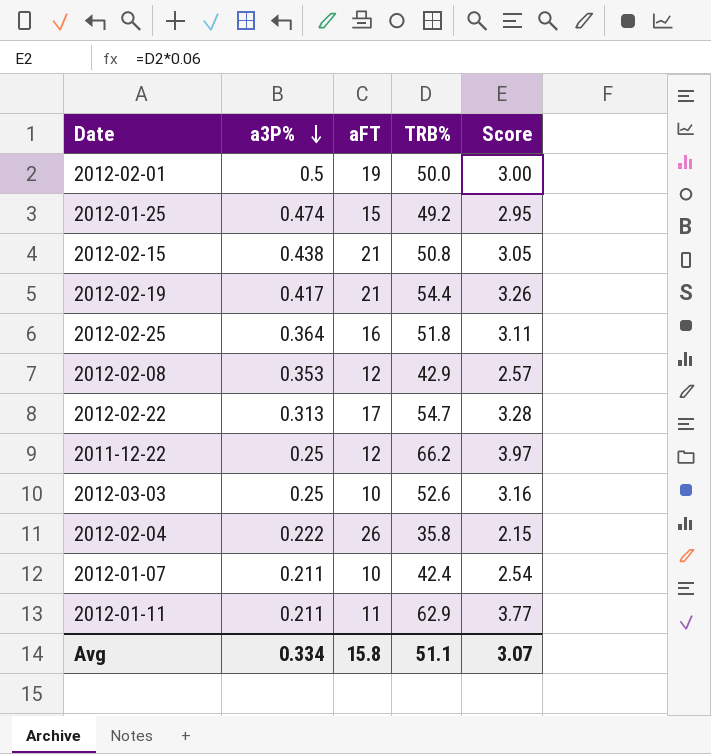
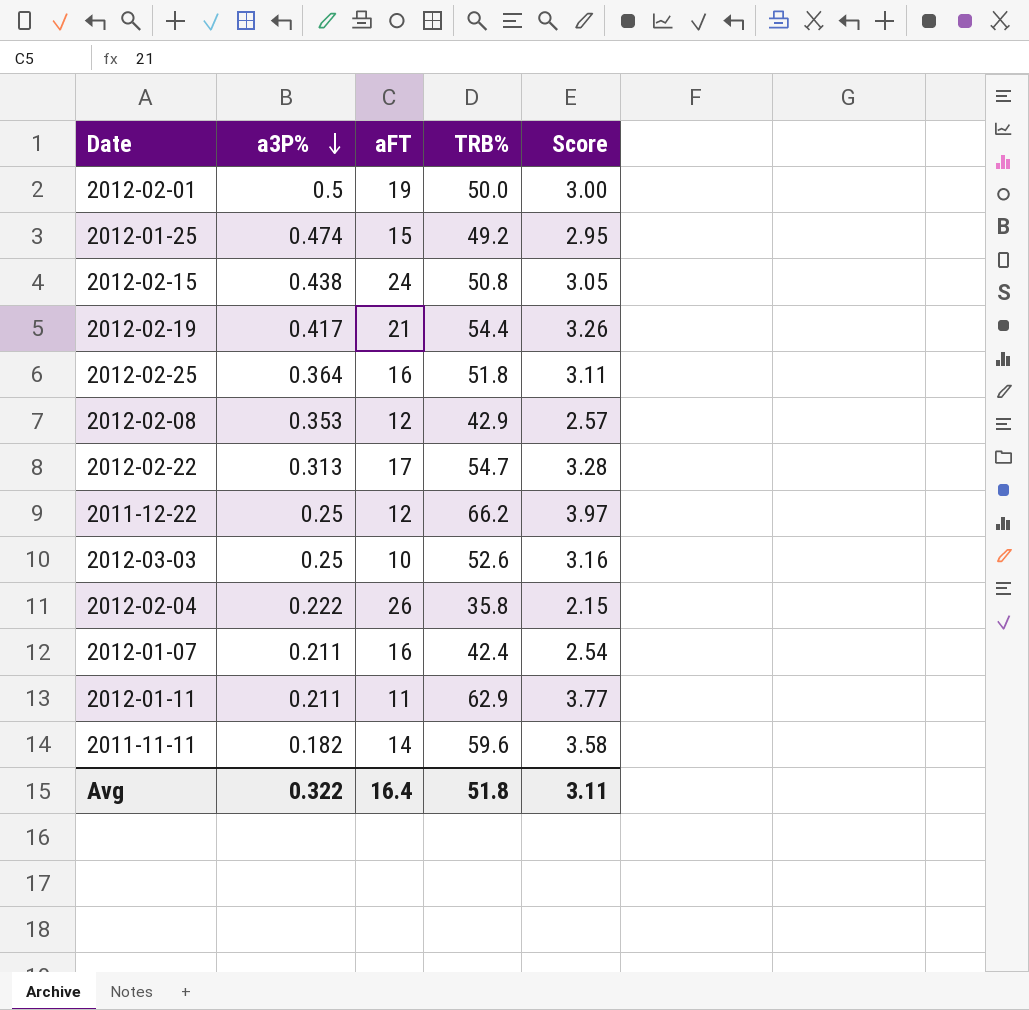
2012-02-15 | aFT: 21 -> 24
2012-01-07 | aFT: 10 -> 16
row 2011-11-11: none -> 0.182 | 14 | 59.6 | 3.58
Avg | a3P%: 0.334 -> 0.322
Avg | aFT: 15.8 -> 16.4
Avg | TRB%: 51.1 -> 51.8
Avg | Score: 3.07 -> 3.11

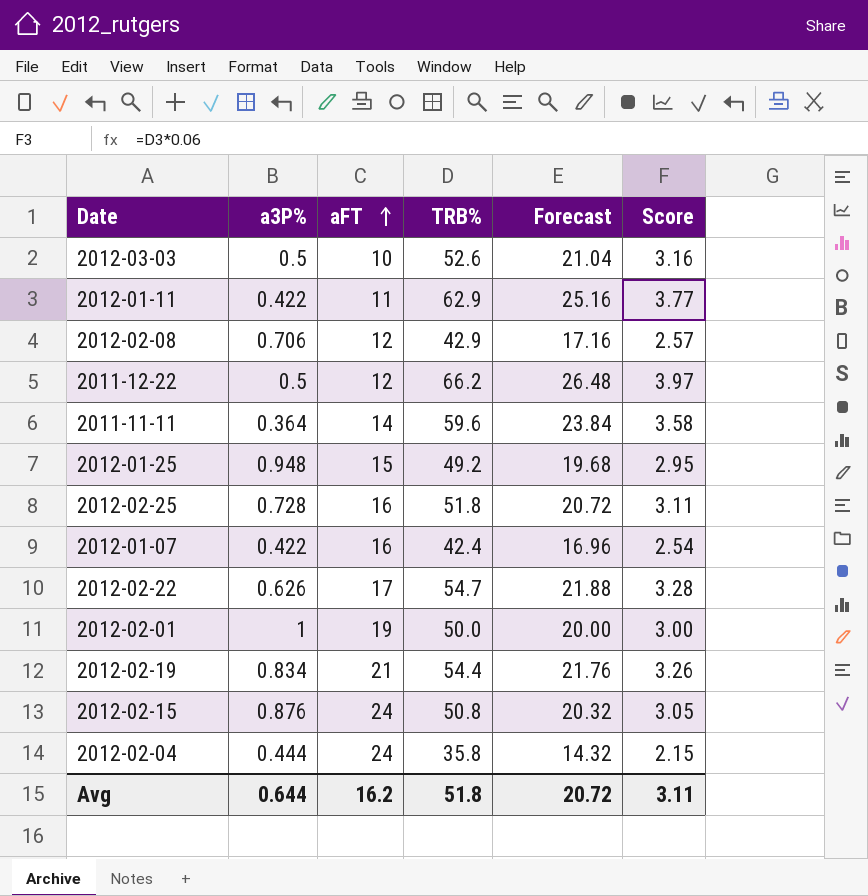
row order: a3P% descending -> aFT ascending
column Forecast | formula: none -> [TRB%] * 0.4
2012-03-03 | a3P%: 0.25 -> 0.5
2012-01-11 | a3P%: 0.211 -> 0.422
2012-02-08 | a3P%: 0.353 -> 0.706
2011-12-22 | a3P%: 0.25 -> 0.5
2011-11-11 | a3P%: 0.182 -> 0.364
2012-01-25 | a3P%: 0.474 -> 0.948
2012-02-25 | a3P%: 0.364 -> 0.728
2012-01-07 | a3P%: 0.211 -> 0.422
2012-02-22 | a3P%: 0.313 -> 0.626
2012-02-01 | a3P%: 0.5 -> 1
2012-02-19 | a3P%: 0.417 -> 0.834
2012-02-15 | a3P%: 0.438 -> 0.876
2012-02-04 | a3P%: 0.222 -> 0.444
2012-02-04 | aFT: 26 -> 24
Avg | a3P%: 0.322 -> 0.644
Avg | aFT: 16.4 -> 16.2

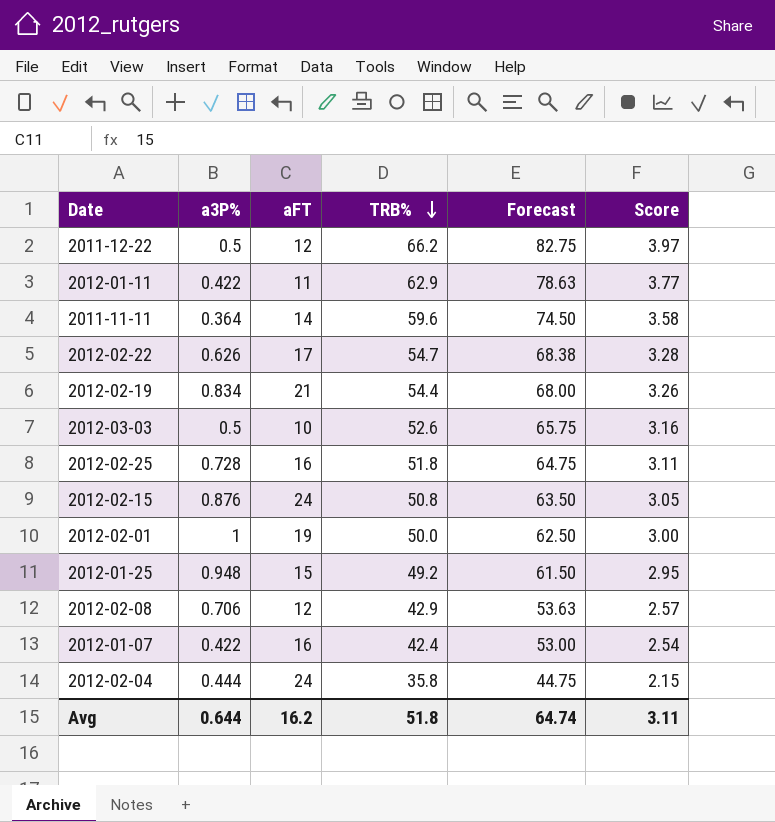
row order: aFT ascending -> TRB% descending
column Forecast | formula: [TRB%] * 0.4 -> [TRB%] * 1.25
Avg | Forecast: 20.72 -> 64.74

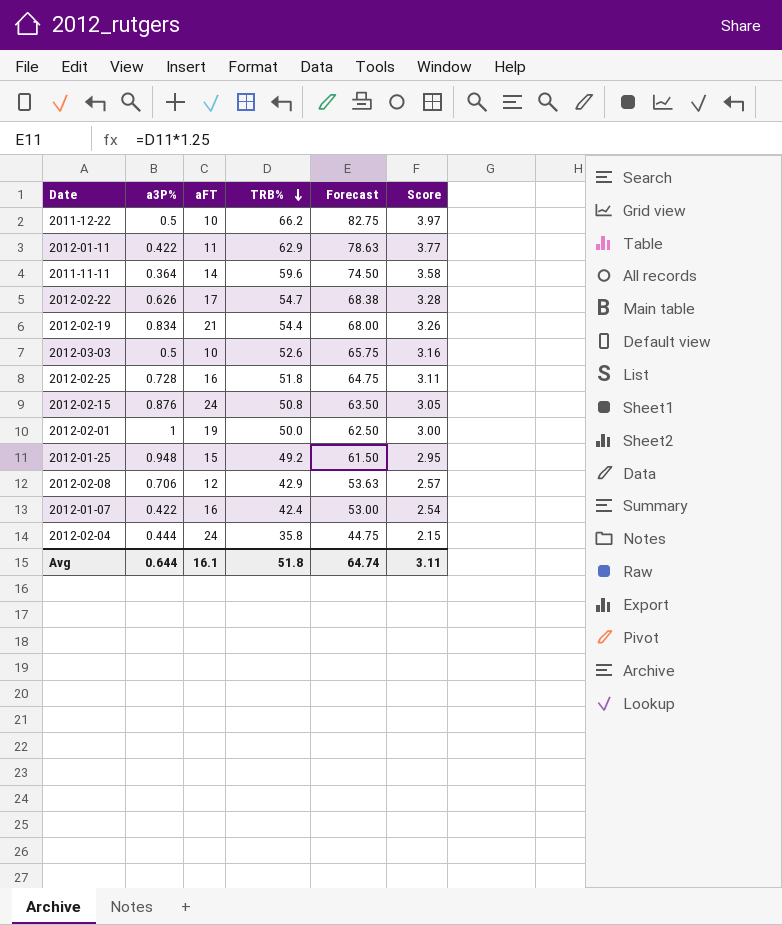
2011-12-22 | aFT: 12 -> 10
Avg | aFT: 16.2 -> 16.1

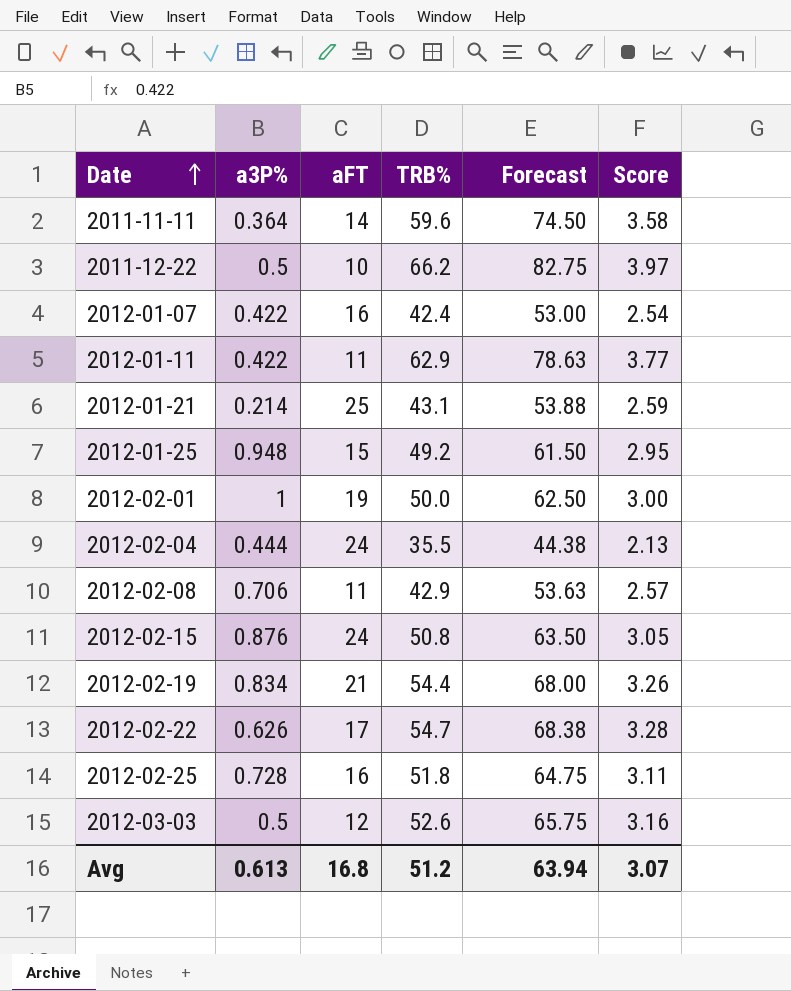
row order: TRB% descending -> Date ascending
row 2012-01-21: none -> 0.214 | 25 | 43.1 | 53.88 | 2.59
2012-02-04 | TRB%: 35.8 -> 35.5
2012-02-04 | Forecast: 44.75 -> 44.38
2012-02-04 | Score: 2.15 -> 2.13
2012-02-08 | aFT: 12 -> 11
2012-03-03 | aFT: 10 -> 12
Avg | a3P%: 0.644 -> 0.613
Avg | aFT: 16.1 -> 16.8
Avg | TRB%: 51.8 -> 51.2
Avg | Forecast: 64.74 -> 63.94
Avg | Score: 3.11 -> 3.07

